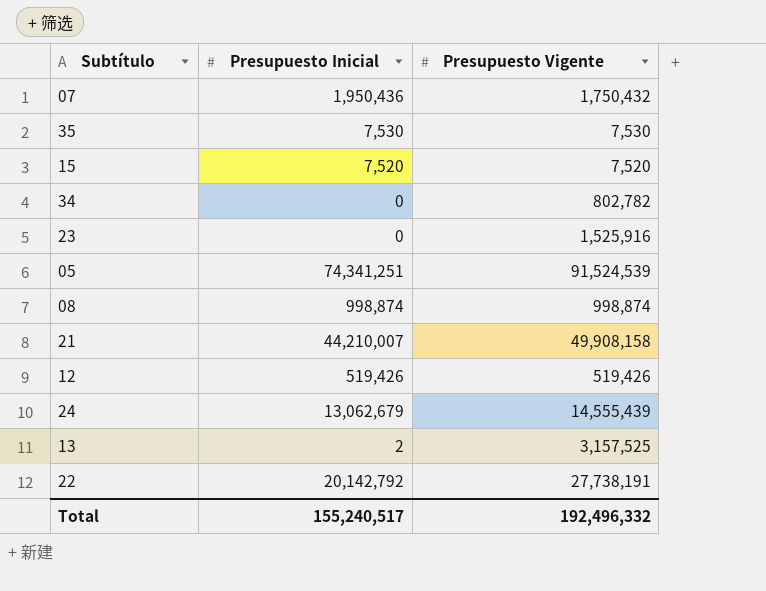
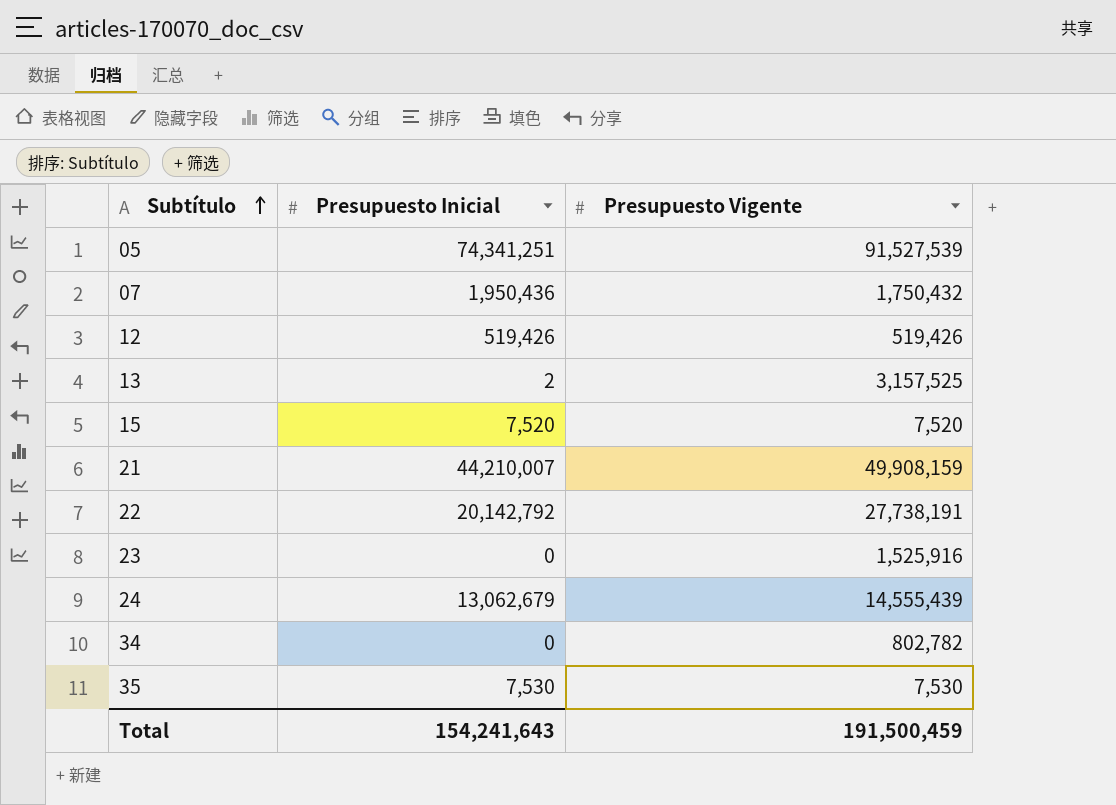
row order: none -> Subtítulo ascending
row 08: 998,874 | 998,874 -> none
05 | Presupuesto Vigente: 91,524,539 -> 91,527,539
21 | Presupuesto Vigente: 49,908,158 -> 49,908,159
Total | Presupuesto Inicial: 155,240,517 -> 154,241,643
Total | Presupuesto Vigente: 192,496,332 -> 191,500,459

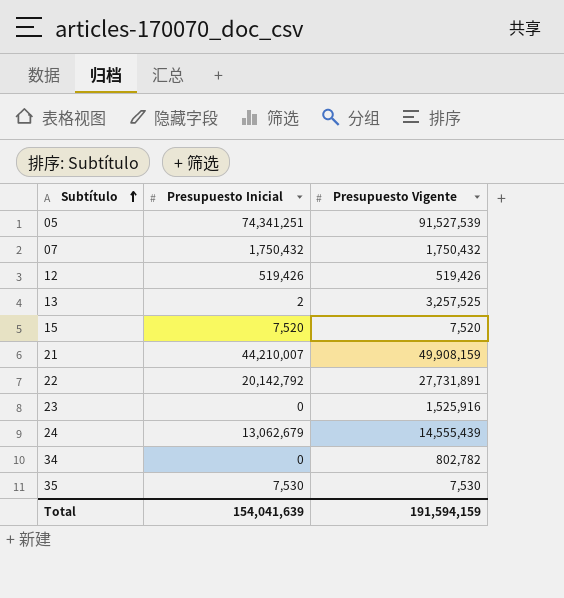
07 | Presupuesto Inicial: 1,950,436 -> 1,750,432
13 | Presupuesto Vigente: 3,157,525 -> 3,257,525
22 | Presupuesto Vigente: 27,738,191 -> 27,731,891
Total | Presupuesto Inicial: 154,241,643 -> 154,041,639
Total | Presupuesto Vigente: 191,500,459 -> 191,594,159

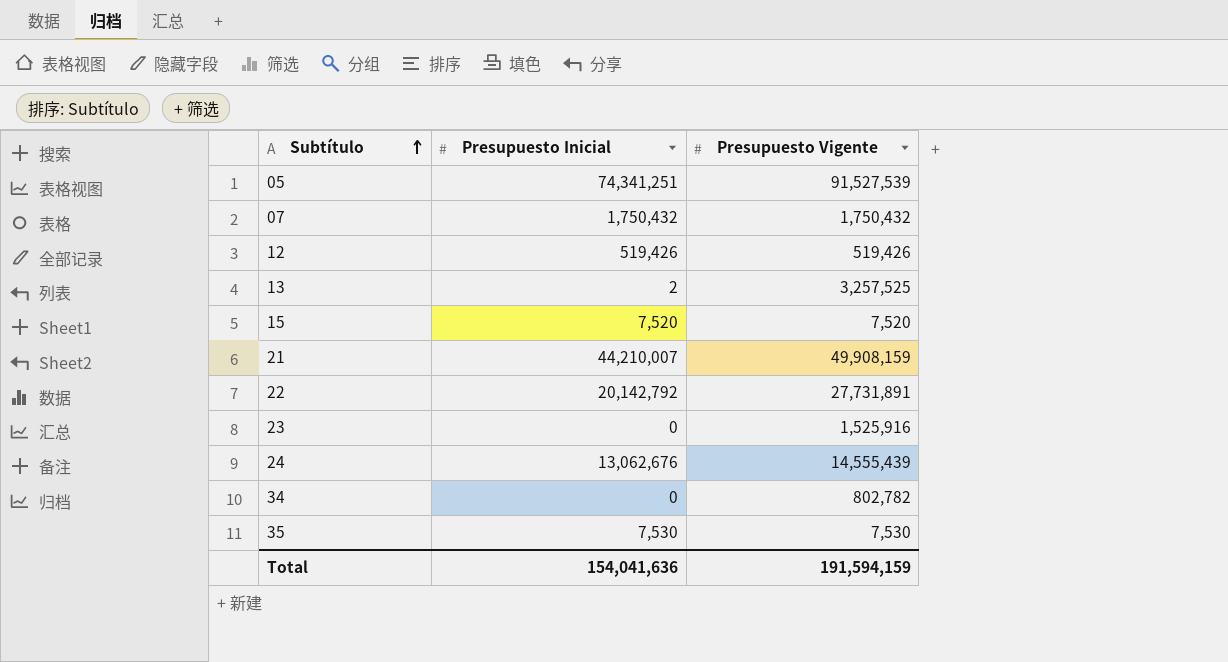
24 | Presupuesto Inicial: 13,062,679 -> 13,062,676
Total | Presupuesto Inicial: 154,041,639 -> 154,041,636

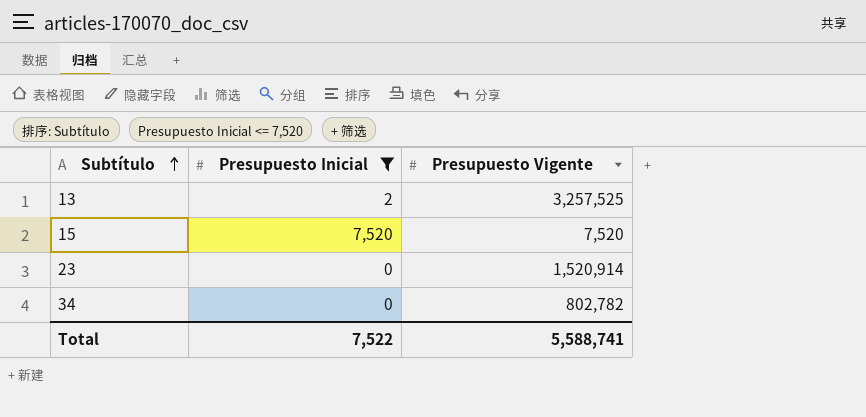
filter: none -> Presupuesto Inicial <= 7,520
23 | Presupuesto Vigente: 1,525,916 -> 1,520,914
Total | Presupuesto Inicial: 154,041,636 -> 7,522
Total | Presupuesto Vigente: 191,594,159 -> 5,588,741

